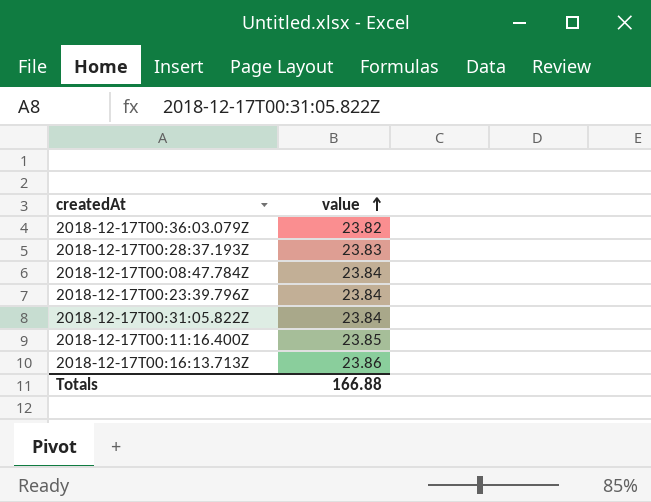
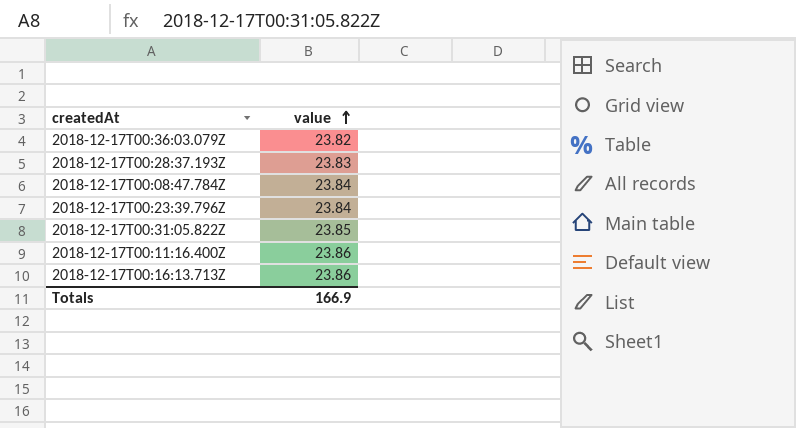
2018-12-17T00:31:05.822Z | value: 23.84 -> 23.85
2018-12-17T00:11:16.400Z | value: 23.85 -> 23.86
Totals | value: 166.88 -> 166.9

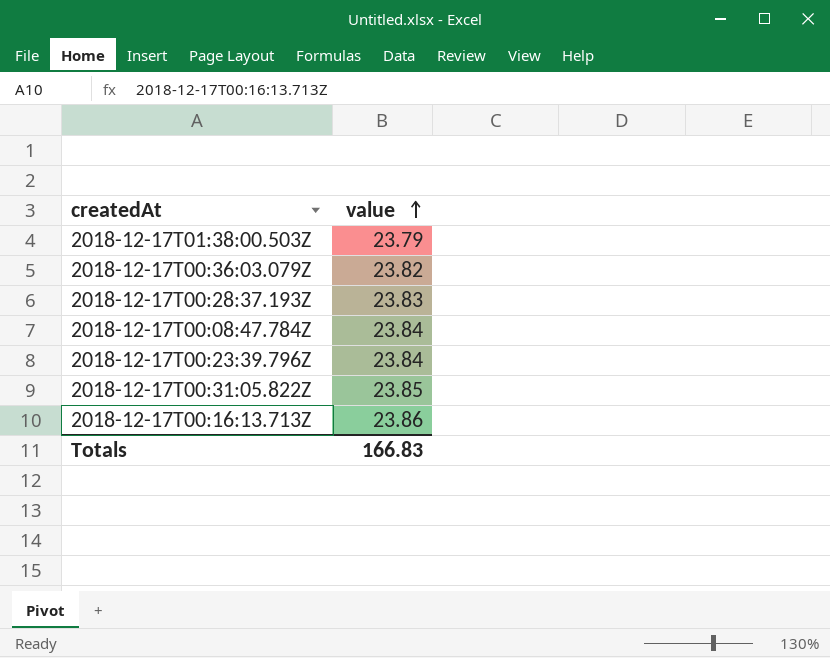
row 2018-12-17T00:11:16.400Z: 23.86 -> none
row 2018-12-17T01:38:00.503Z: none -> 23.79
Totals | value: 166.9 -> 166.83

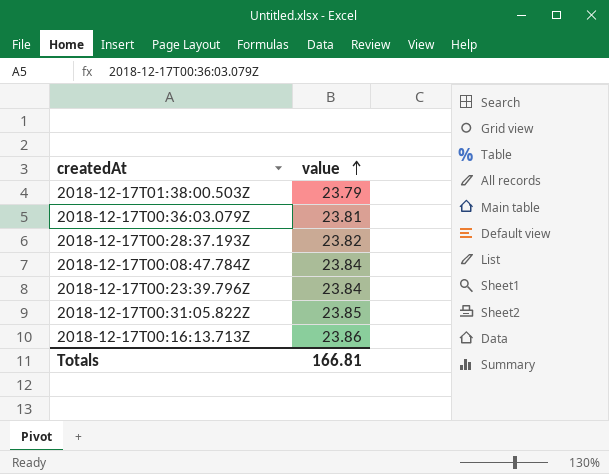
2018-12-17T00:36:03.079Z | value: 23.82 -> 23.81
2018-12-17T00:28:37.193Z | value: 23.83 -> 23.82
Totals | value: 166.83 -> 166.81

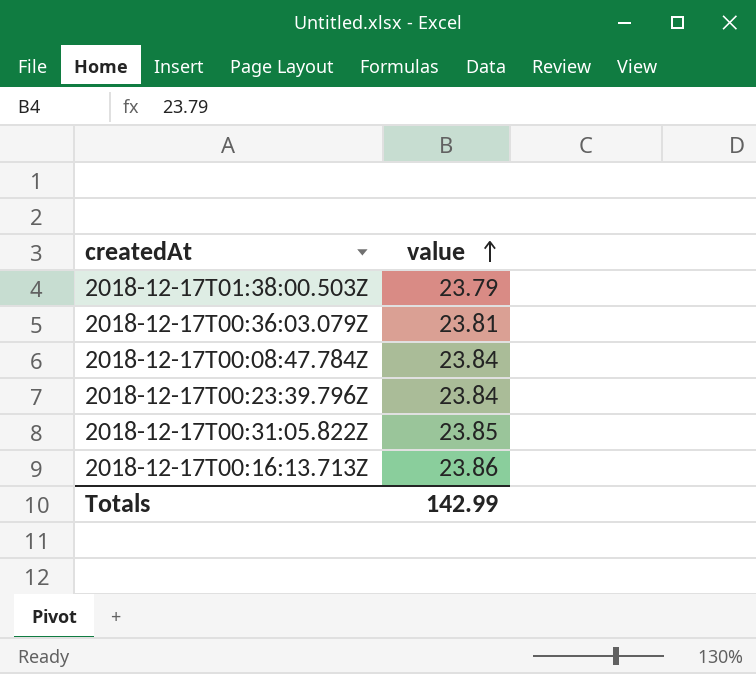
row 2018-12-17T00:28:37.193Z: 23.82 -> none
Totals | value: 166.81 -> 142.99

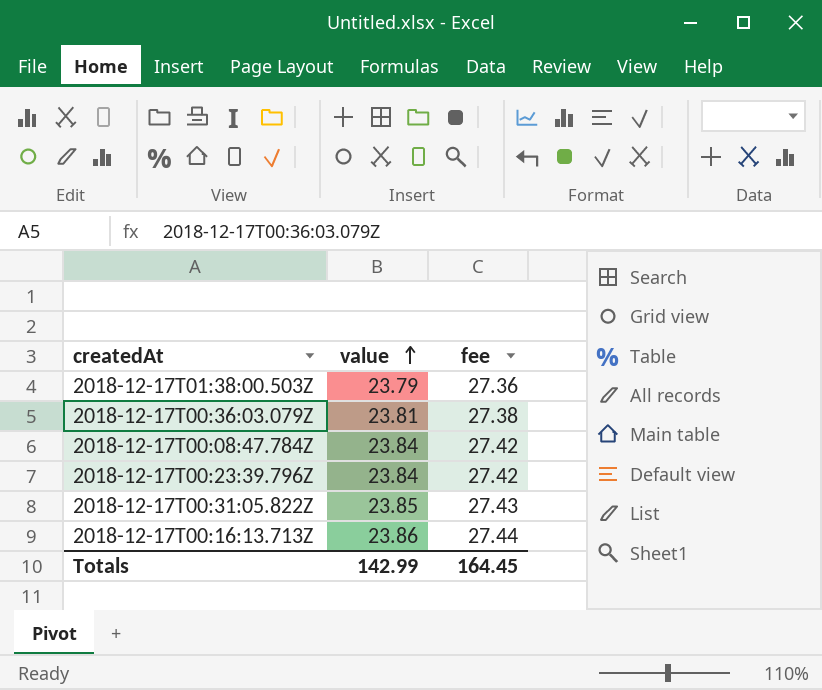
column fee | formula: none -> [value] * 1.15

